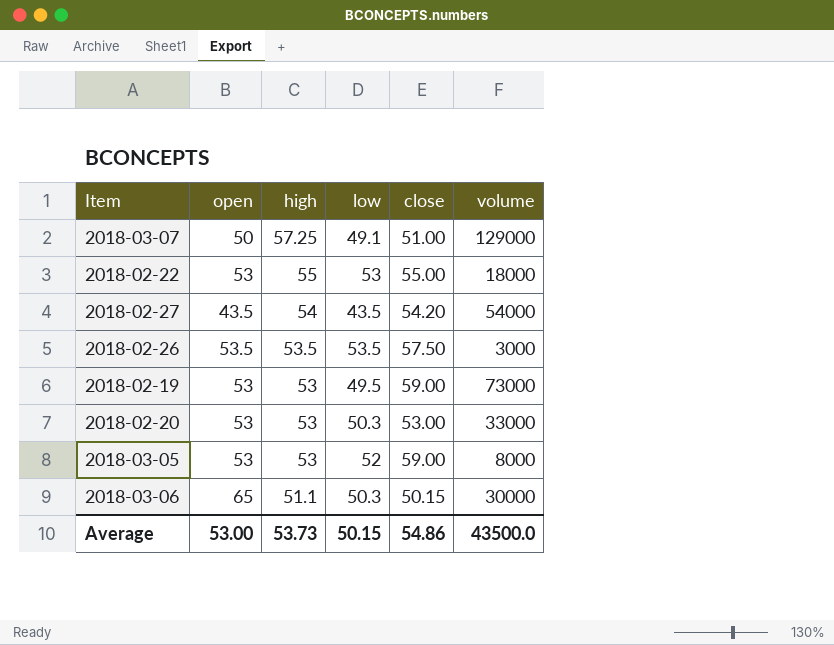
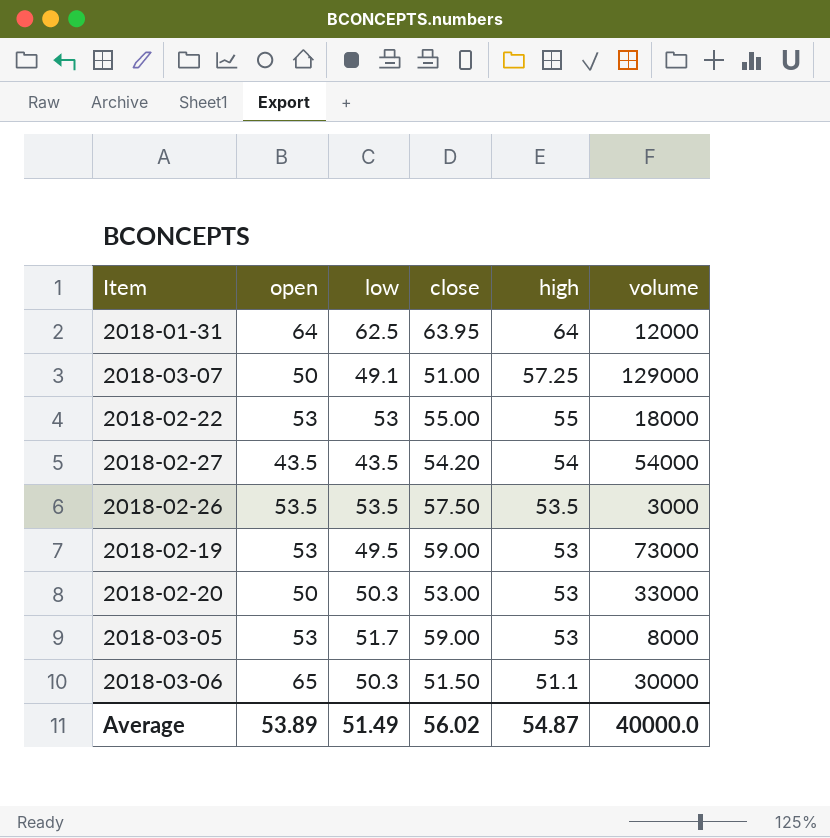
column high | position: 3 -> 5
row 2018-01-31: none -> 64 | 62.5 | 63.95 | 64 | 12000
2018-02-20 | open: 53 -> 50
2018-03-05 | low: 52 -> 51.7
2018-03-06 | close: 50.15 -> 51.50
Average | open: 53.00 -> 53.89
Average | low: 50.15 -> 51.49
Average | close: 54.86 -> 56.02
Average | high: 53.73 -> 54.87
Average | volume: 43500.0 -> 40000.0

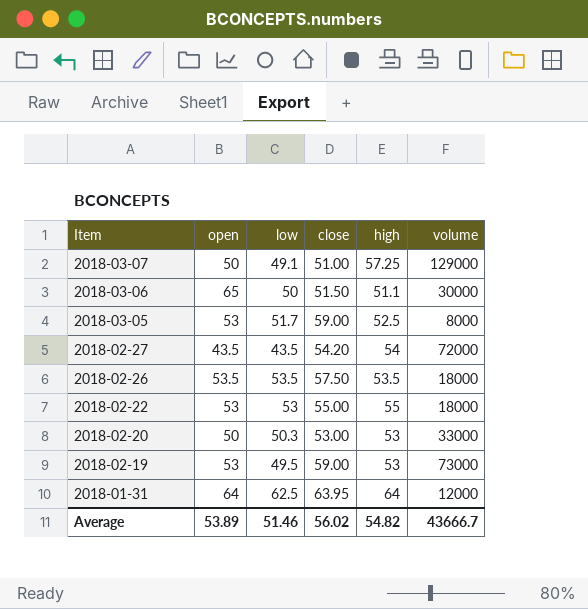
row order: high descending -> Item descending
2018-03-06 | low: 50.3 -> 50
2018-03-05 | high: 53 -> 52.5
2018-02-27 | volume: 54000 -> 72000
2018-02-26 | volume: 3000 -> 18000
Average | low: 51.49 -> 51.46
Average | high: 54.87 -> 54.82
Average | volume: 40000.0 -> 43666.7

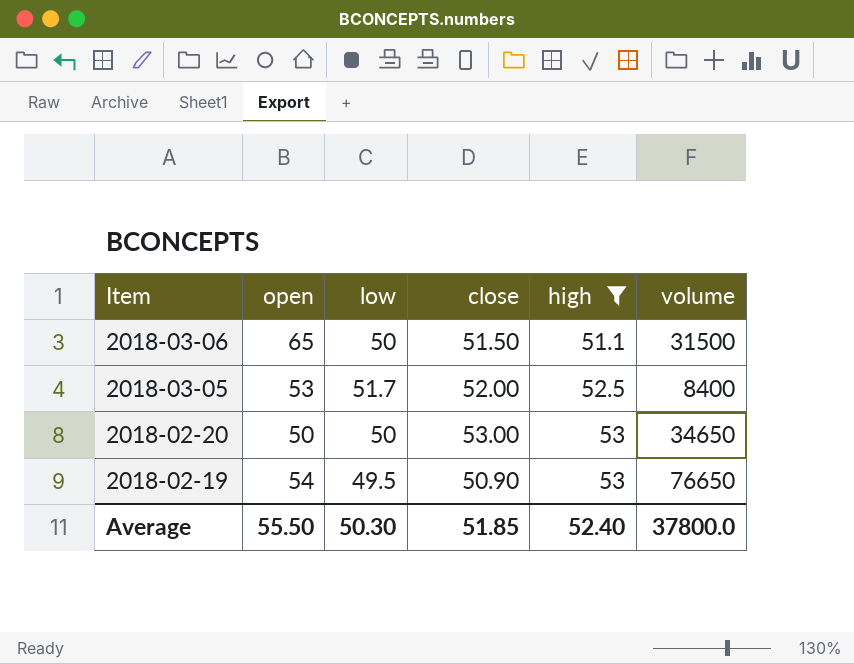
filter: none -> high <= 53
2018-03-06 | volume: 30000 -> 31500
2018-03-05 | close: 59.00 -> 52.00
2018-03-05 | volume: 8000 -> 8400
2018-02-20 | low: 50.3 -> 50
2018-02-20 | volume: 33000 -> 34650
2018-02-19 | open: 53 -> 54
2018-02-19 | close: 59.00 -> 50.90
2018-02-19 | volume: 73000 -> 76650
Average | open: 53.89 -> 55.50
Average | low: 51.46 -> 50.30
Average | close: 56.02 -> 51.85
Average | high: 54.82 -> 52.40
Average | volume: 43666.7 -> 37800.0

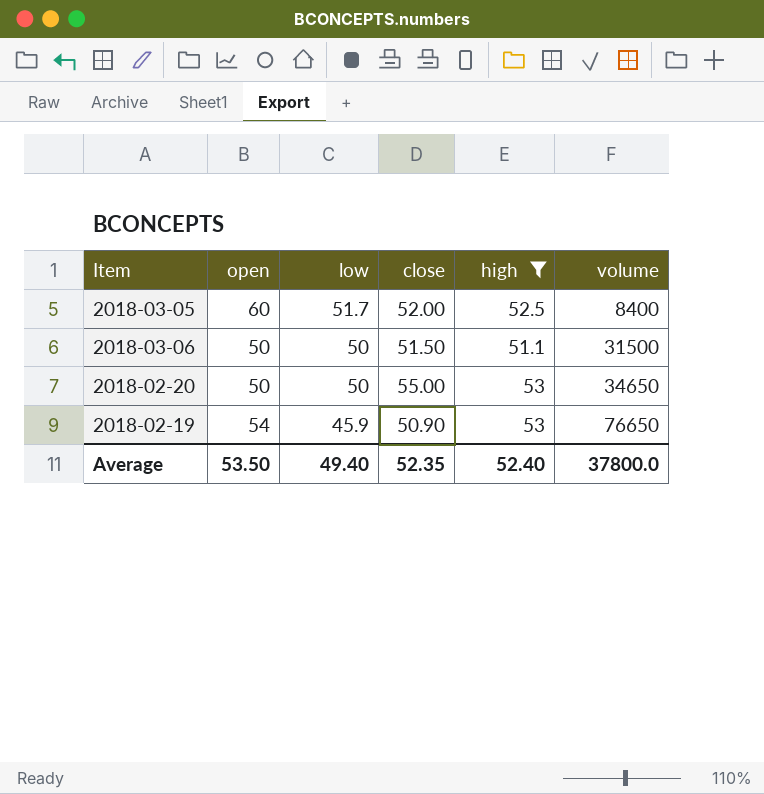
row order: Item descending -> low descending
2018-03-05 | open: 53 -> 60
2018-03-06 | open: 65 -> 50
2018-02-20 | close: 53.00 -> 55.00
2018-02-19 | low: 49.5 -> 45.9
Average | open: 55.50 -> 53.50
Average | low: 50.30 -> 49.40
Average | close: 51.85 -> 52.35

